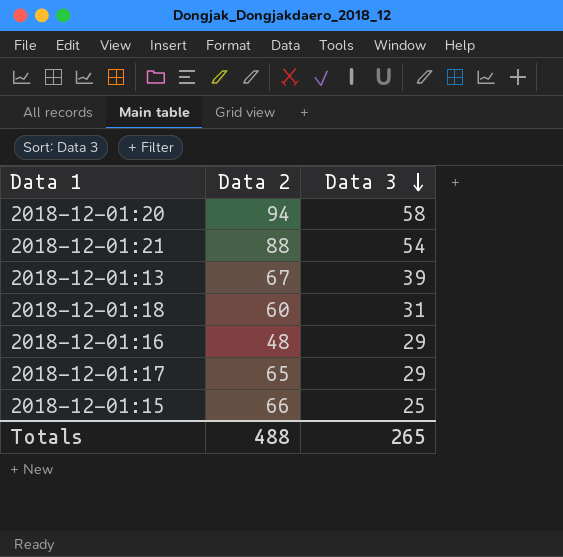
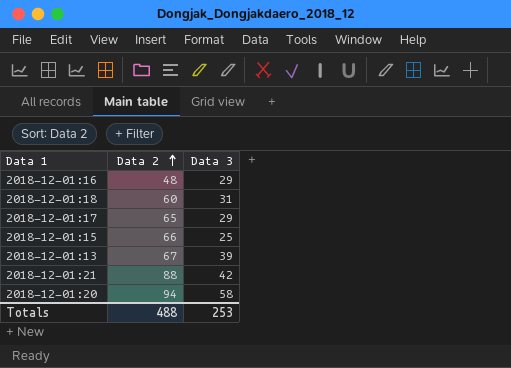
row order: Data 3 descending -> Data 2 ascending
2018-12-01:21 | Data 3: 54 -> 42
Totals | Data 3: 265 -> 253

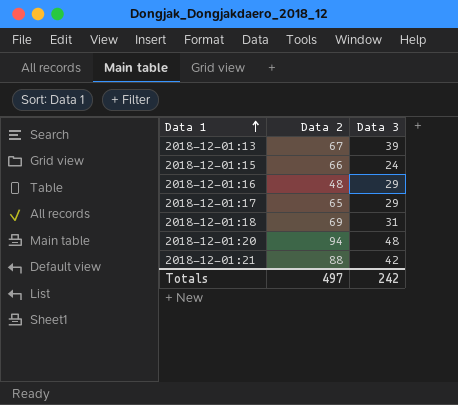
row order: Data 2 ascending -> Data 1 ascending
2018-12-01:15 | Data 3: 25 -> 24
2018-12-01:18 | Data 2: 60 -> 69
2018-12-01:20 | Data 3: 58 -> 48
Totals | Data 2: 488 -> 497
Totals | Data 3: 253 -> 242

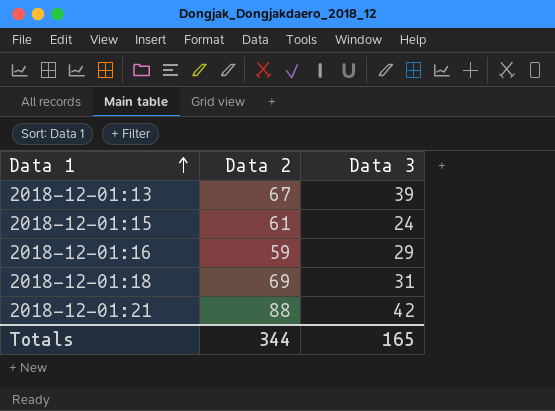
row 2018-12-01:17: 65 | 29 -> none
row 2018-12-01:20: 94 | 48 -> none
2018-12-01:15 | Data 2: 66 -> 61
2018-12-01:16 | Data 2: 48 -> 59
Totals | Data 2: 497 -> 344
Totals | Data 3: 242 -> 165

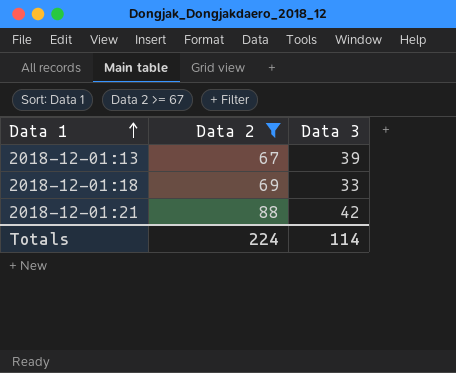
filter: none -> Data 2 >= 67
2018-12-01:18 | Data 3: 31 -> 33
Totals | Data 2: 344 -> 224
Totals | Data 3: 165 -> 114

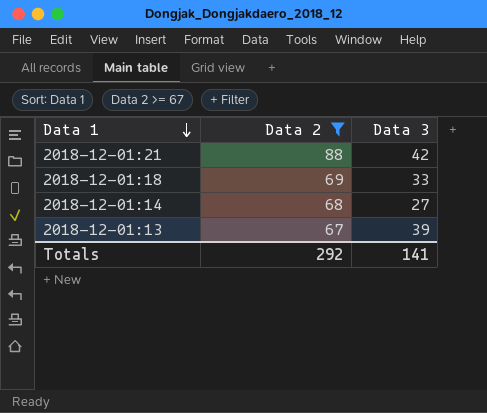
row order: Data 1 ascending -> Data 1 descending
row 2018-12-01:14: none -> 68 | 27
Totals | Data 2: 224 -> 292
Totals | Data 3: 114 -> 141

